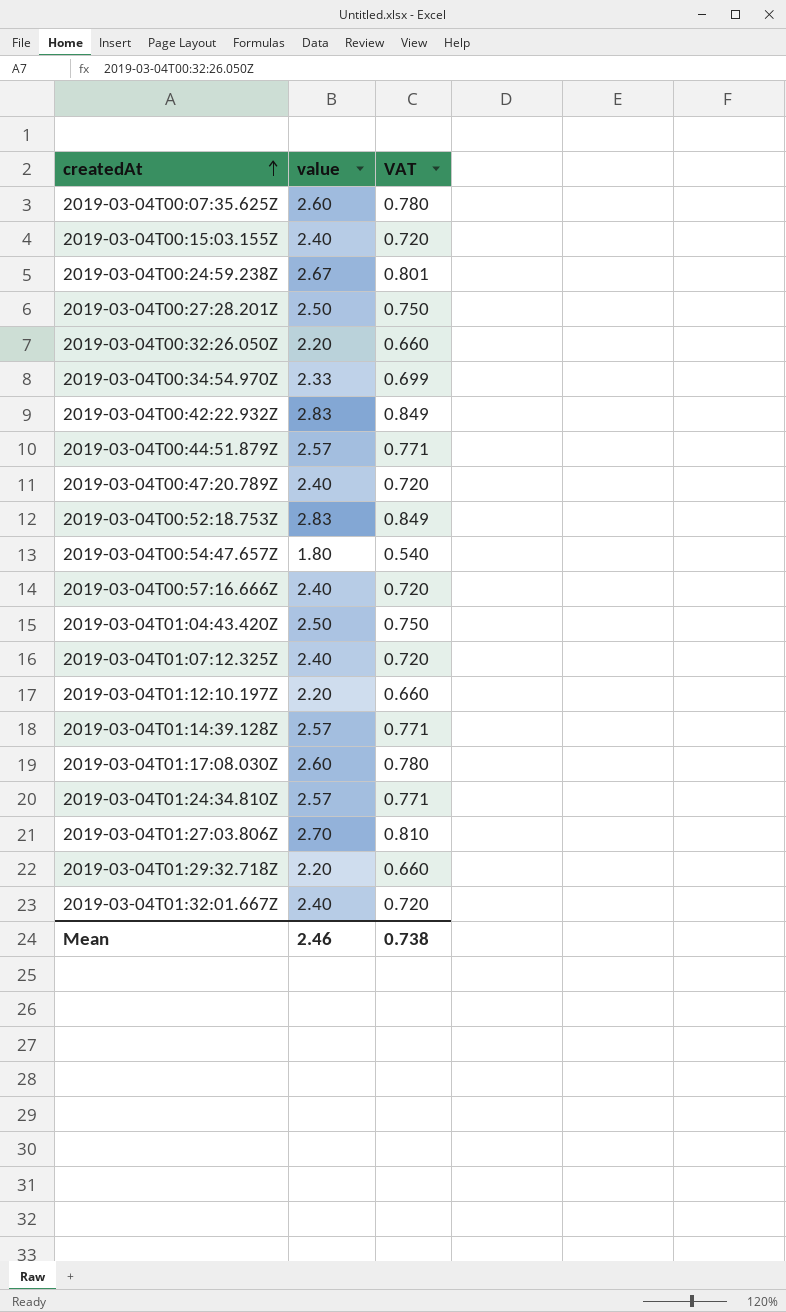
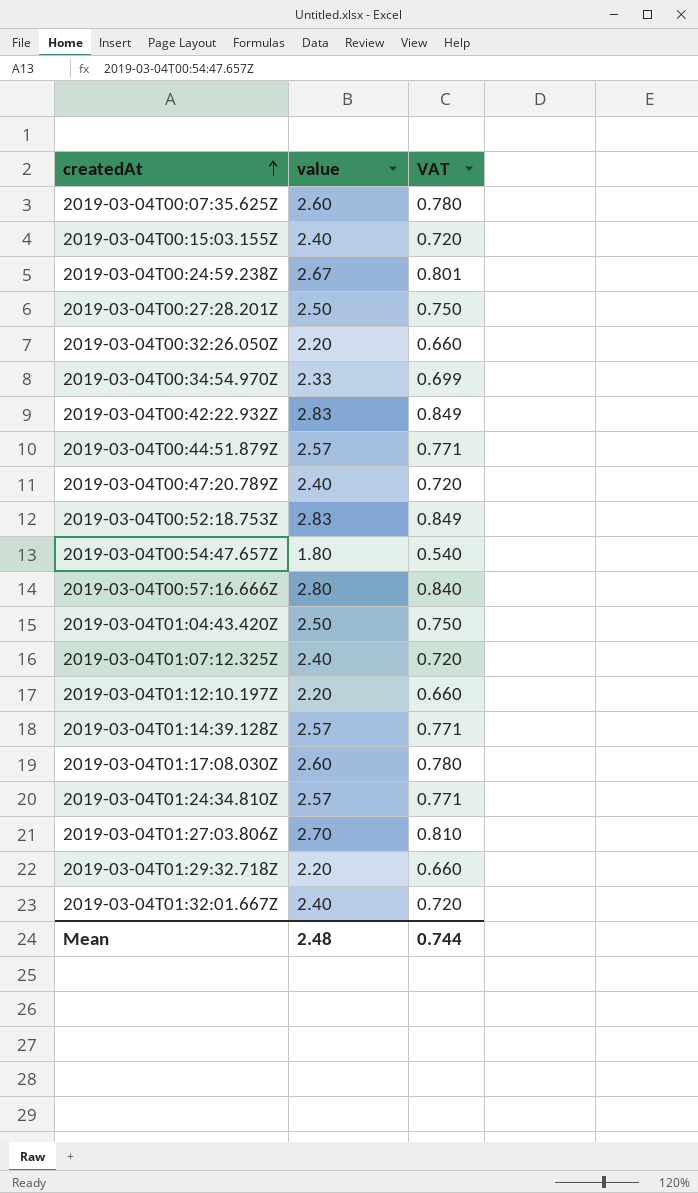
2019-03-04T00:57:16.666Z | value: 2.40 -> 2.80
2019-03-04T00:57:16.666Z | VAT: 0.720 -> 0.840
Mean | value: 2.46 -> 2.48
Mean | VAT: 0.738 -> 0.744

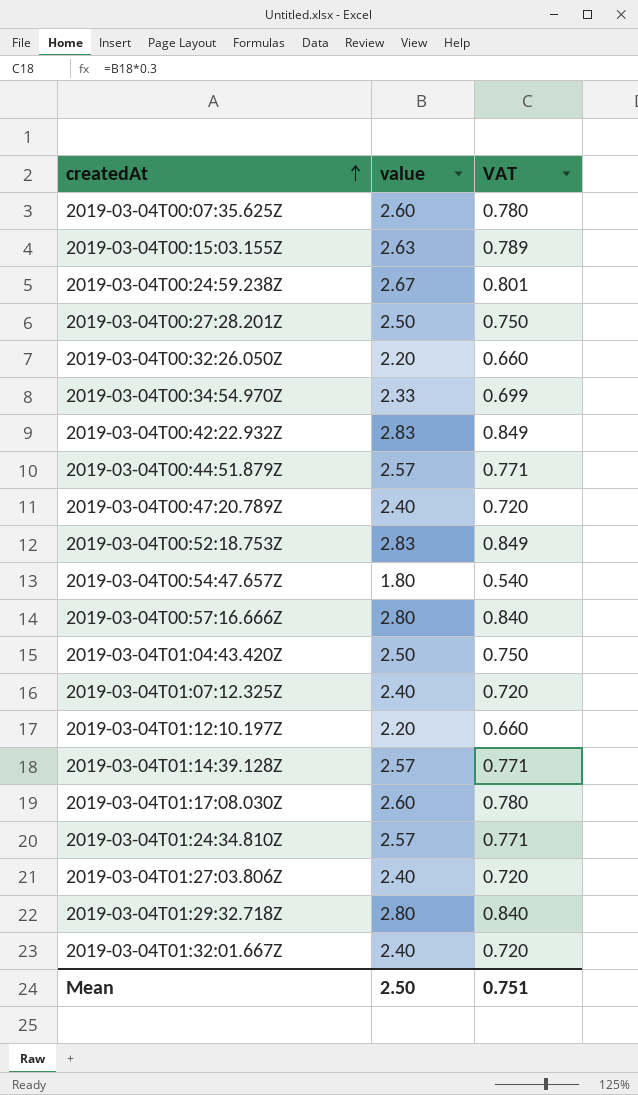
2019-03-04T00:15:03.155Z | value: 2.40 -> 2.63
2019-03-04T00:15:03.155Z | VAT: 0.720 -> 0.789
2019-03-04T01:27:03.806Z | value: 2.70 -> 2.40
2019-03-04T01:27:03.806Z | VAT: 0.810 -> 0.720
2019-03-04T01:29:32.718Z | value: 2.20 -> 2.80
2019-03-04T01:29:32.718Z | VAT: 0.660 -> 0.840
Mean | value: 2.48 -> 2.50
Mean | VAT: 0.744 -> 0.751

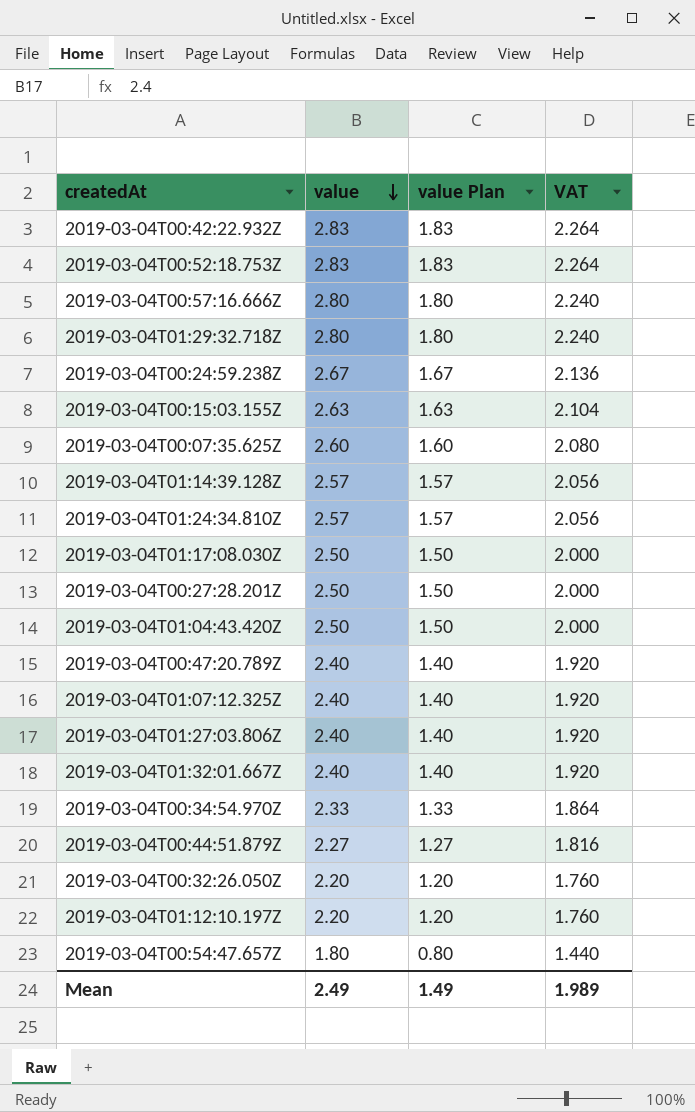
row order: createdAt ascending -> value descending
column value Plan | formula: none -> [value] - 1
column VAT | formula: [value] * 0.3 -> [value] * 0.8
2019-03-04T01:17:08.030Z | value: 2.60 -> 2.50
2019-03-04T00:44:51.879Z | value: 2.57 -> 2.27
Mean | value: 2.50 -> 2.49
Mean | VAT: 0.751 -> 1.989

